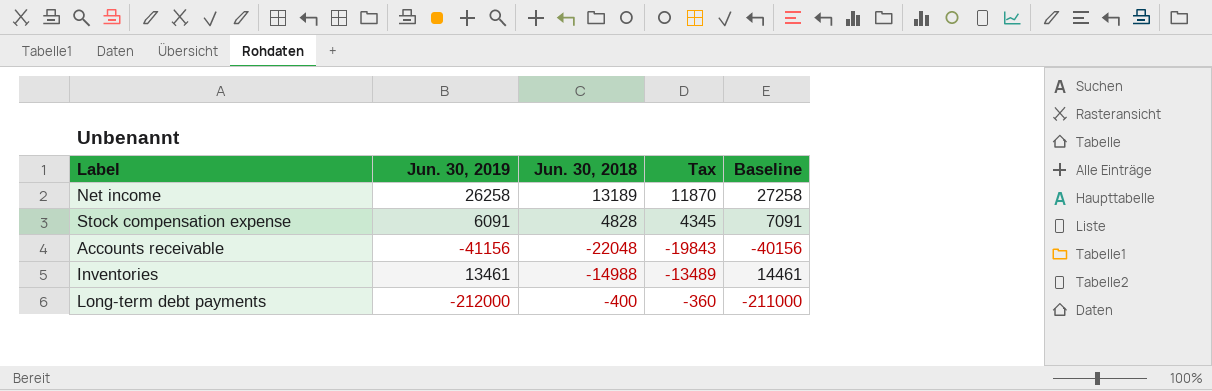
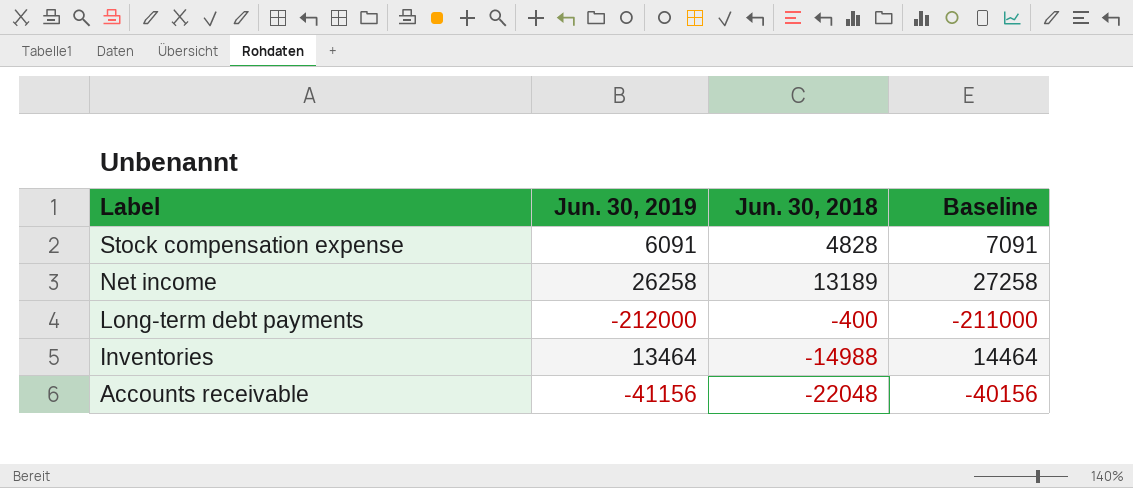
row order: none -> Label descending
column Tax | formula: [Jun. 30, 2018] * 0.9 -> none
Inventories | Jun. 30, 2019: 13461 -> 13464
Inventories | Baseline: 14461 -> 14464

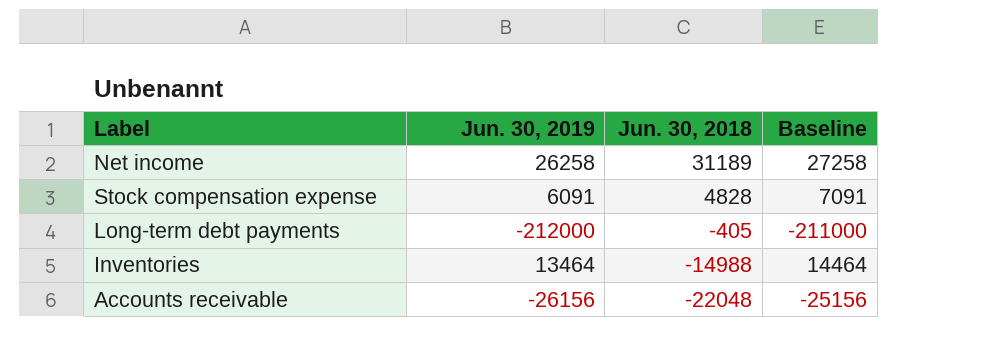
row order: Label descending -> Jun. 30, 2018 descending
Net income | Jun. 30, 2018: 13189 -> 31189
Long-term debt payments | Jun. 30, 2018: -400 -> -405
Accounts receivable | Jun. 30, 2019: -41156 -> -26156
Accounts receivable | Baseline: -40156 -> -25156

